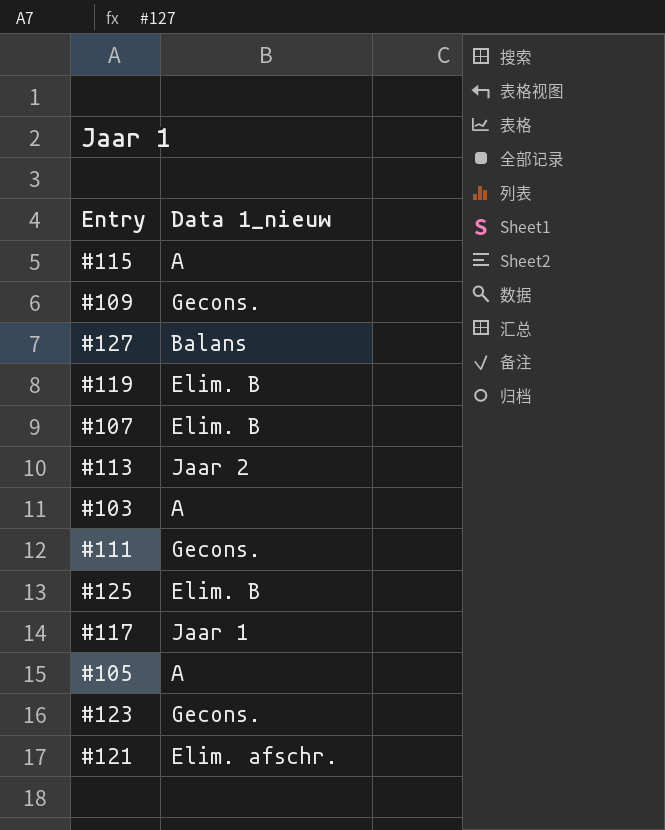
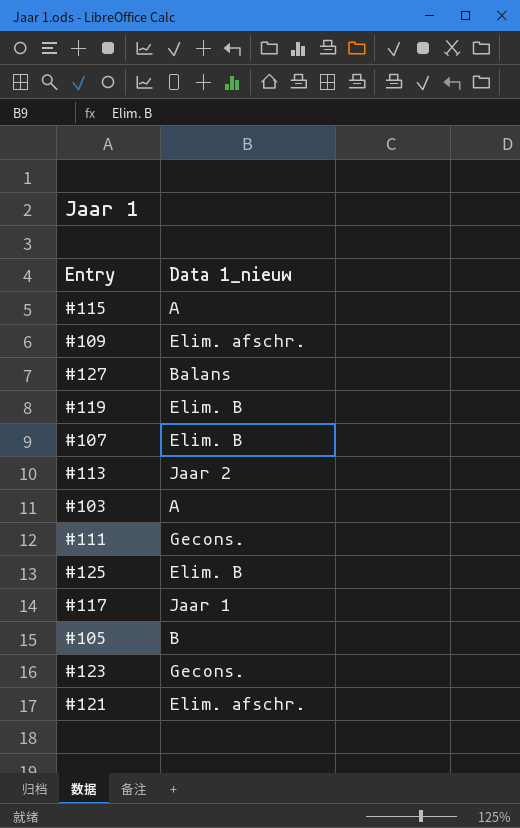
#109 | Data 1_nieuw: Gecons. -> Elim. afschr.
#105 | Data 1_nieuw: A -> B

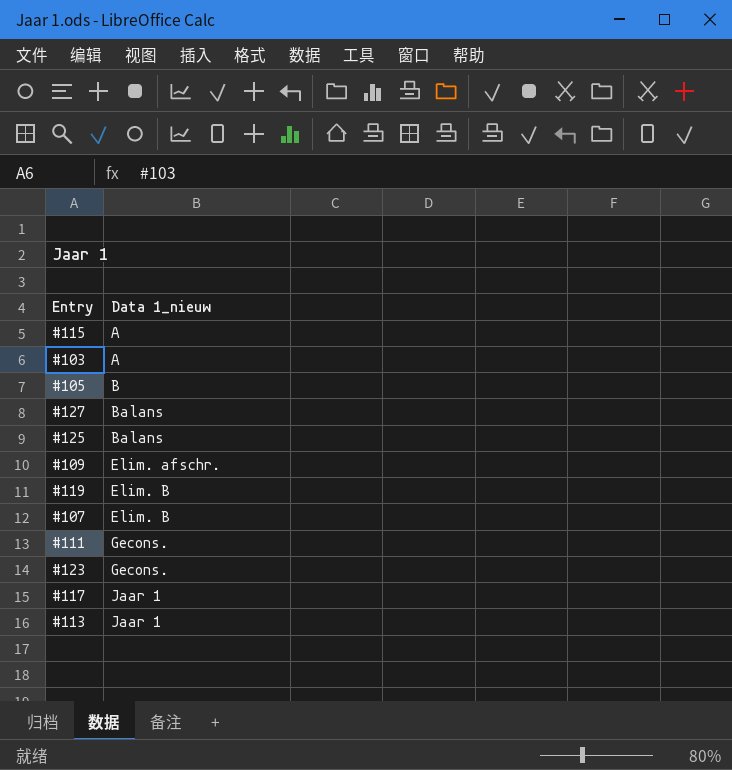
row order: none -> Data 1_nieuw ascending
row #121: Elim. afschr. -> none
#125 | Data 1_nieuw: Elim. B -> Balans
#113 | Data 1_nieuw: Jaar 2 -> Jaar 1

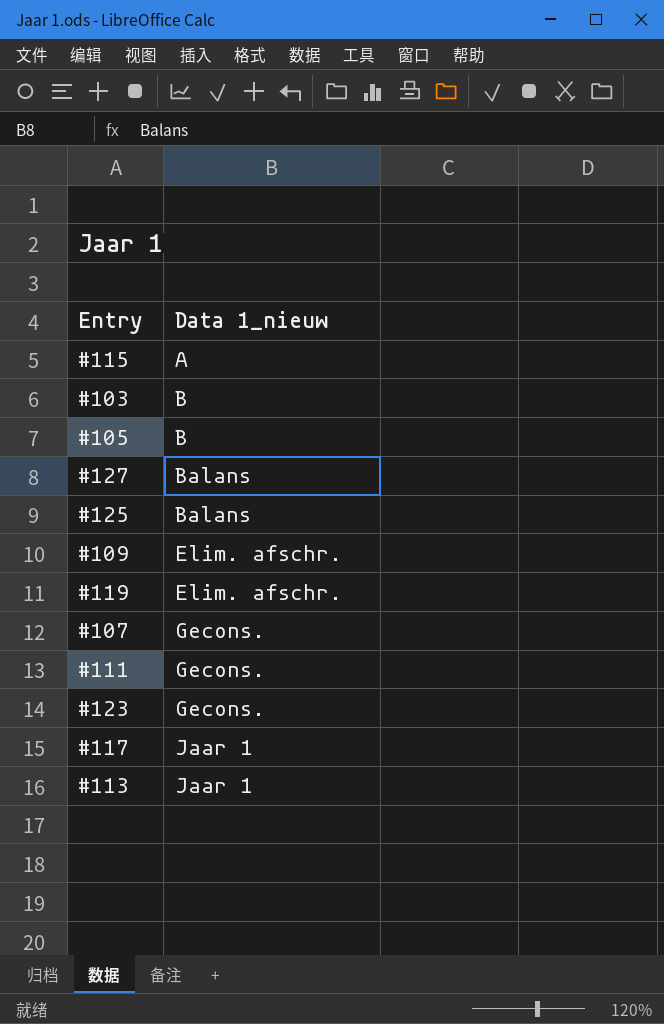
#103 | Data 1_nieuw: A -> B
#119 | Data 1_nieuw: Elim. B -> Elim. afschr.
#107 | Data 1_nieuw: Elim. B -> Gecons.

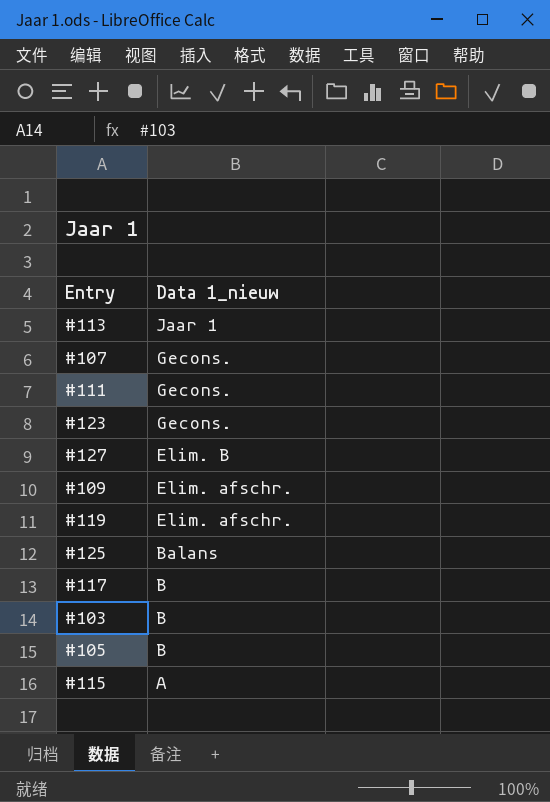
row order: Data 1_nieuw ascending -> Data 1_nieuw descending
#127 | Data 1_nieuw: Balans -> Elim. B
#117 | Data 1_nieuw: Jaar 1 -> B

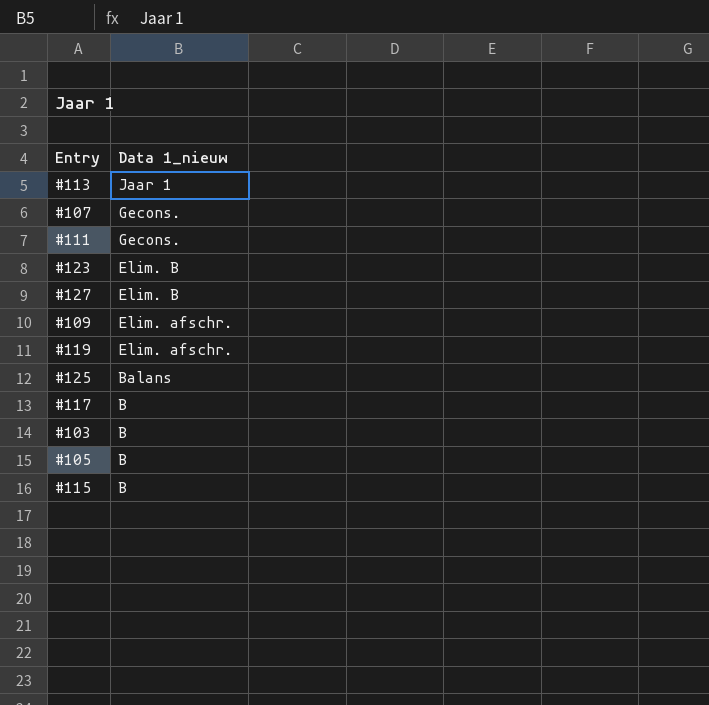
#123 | Data 1_nieuw: Gecons. -> Elim. B
#115 | Data 1_nieuw: A -> B

